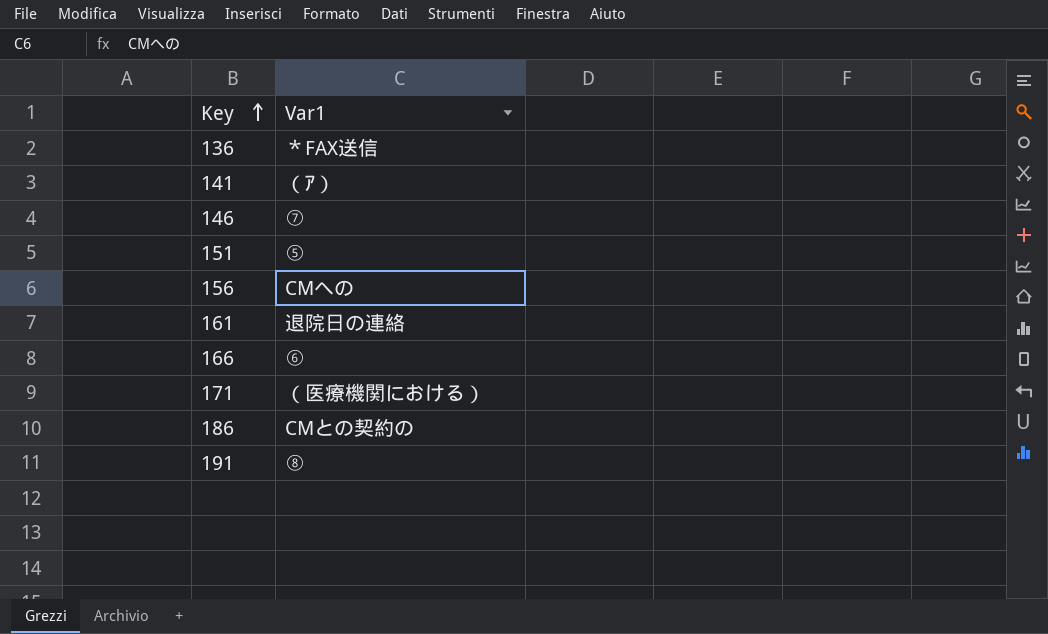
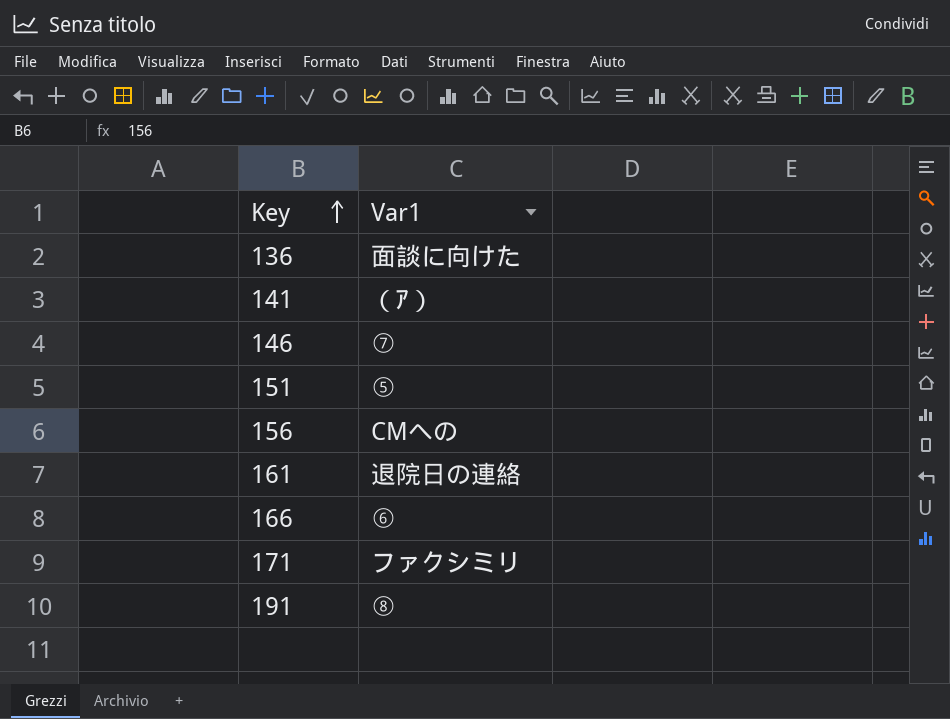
row 186: CMとの契約の -> none
136 | Var1: ＊FAX送信 -> 面談に向けた
171 | Var1: （医療機関における） -> ファクシミリ

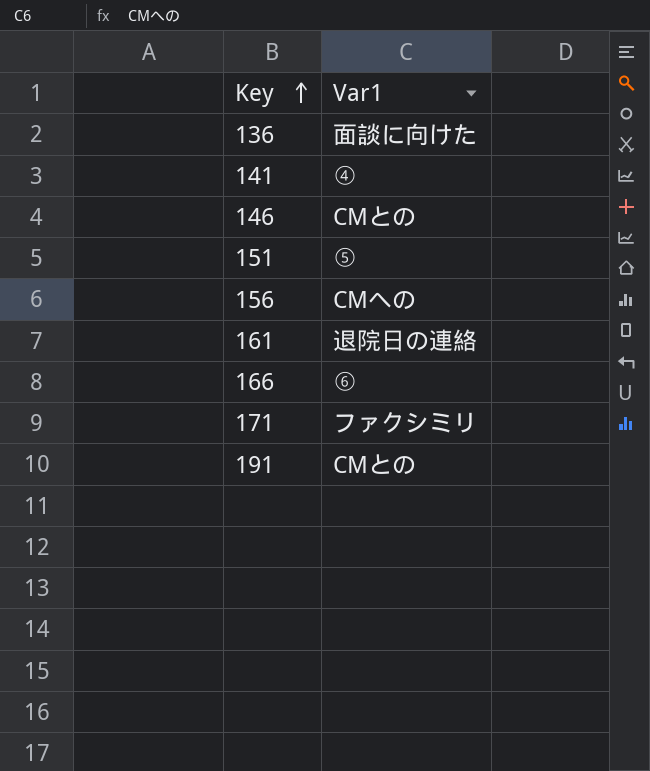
141 | Var1: （ｱ） -> ④
146 | Var1: ⑦ -> CMとの
191 | Var1: ⑧ -> CMとの

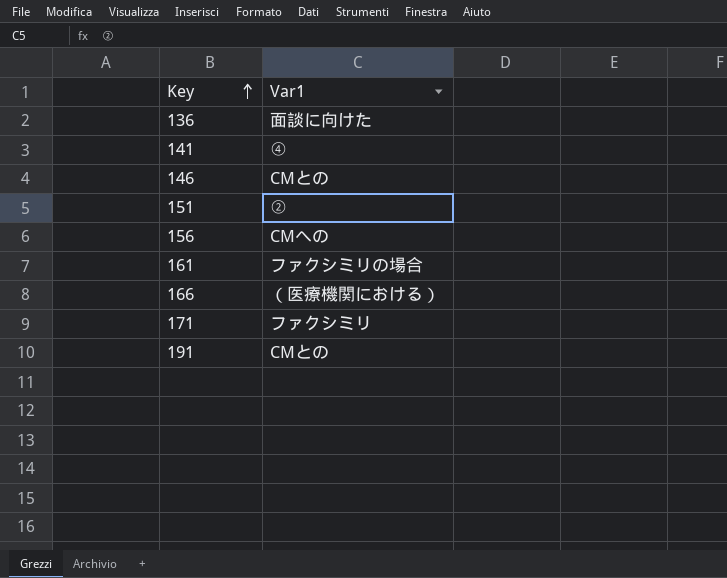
151 | Var1: ⑤ -> ②
161 | Var1: 退院日の連絡 -> ファクシミリの場合
166 | Var1: ⑥ -> （医療機関における）

